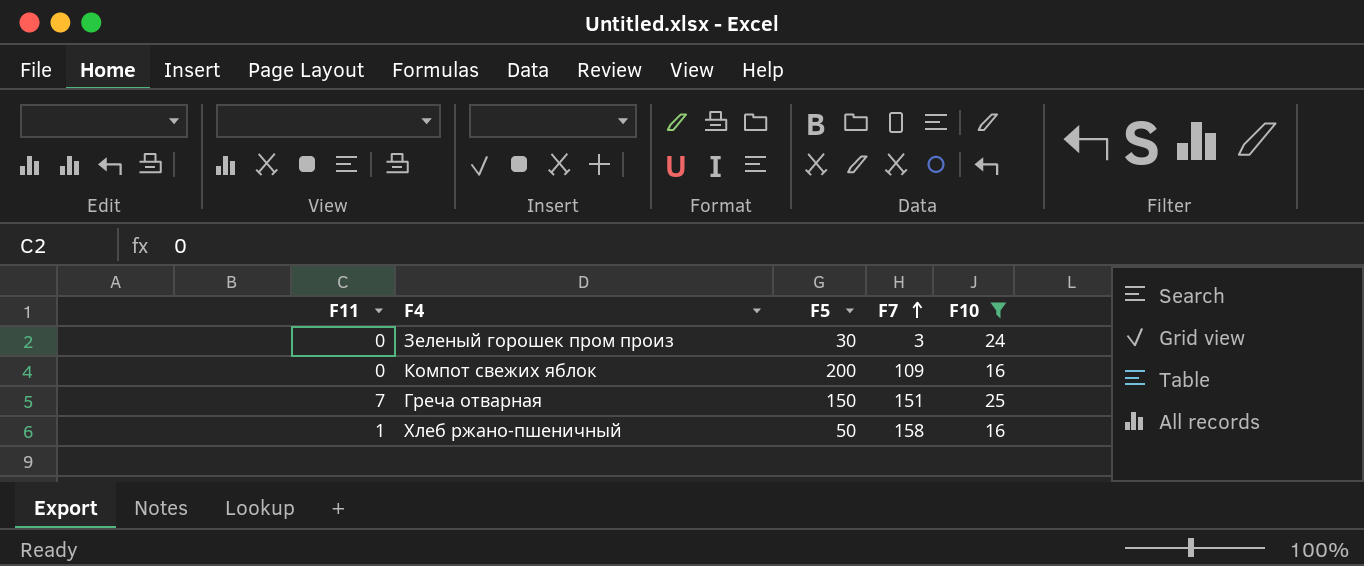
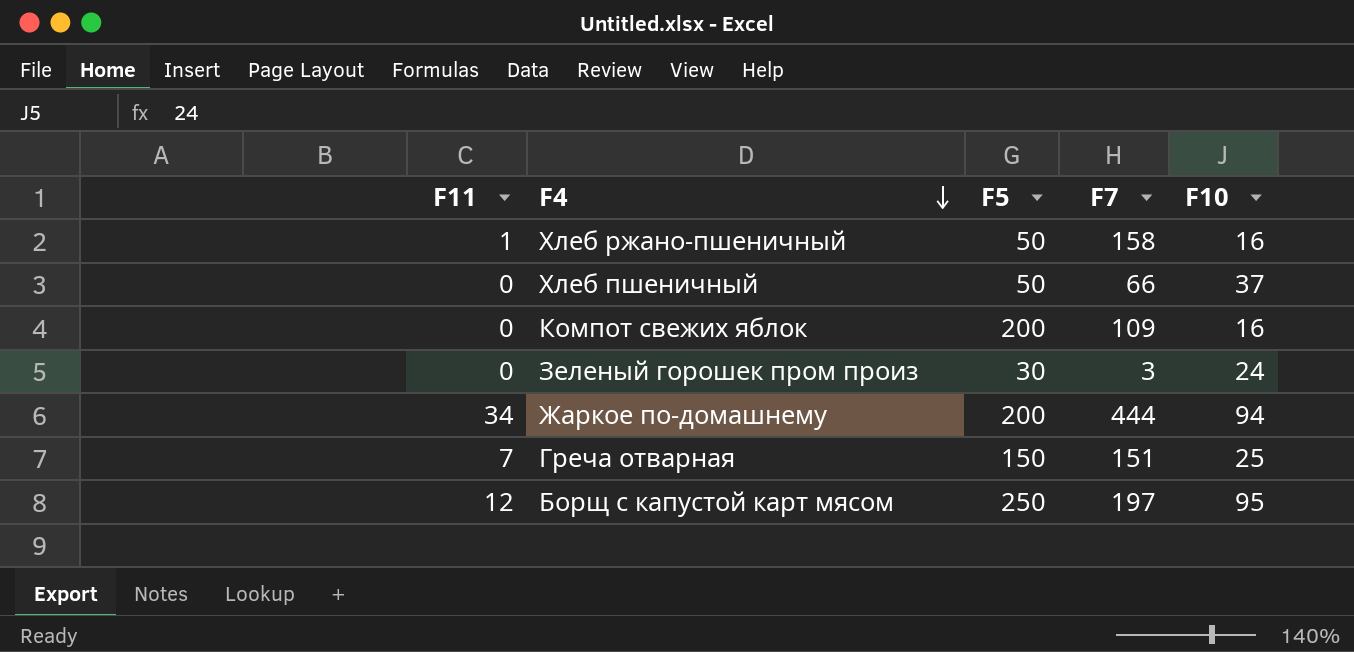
filter: F10 <= 25 -> none
row order: F7 ascending -> F4 descending

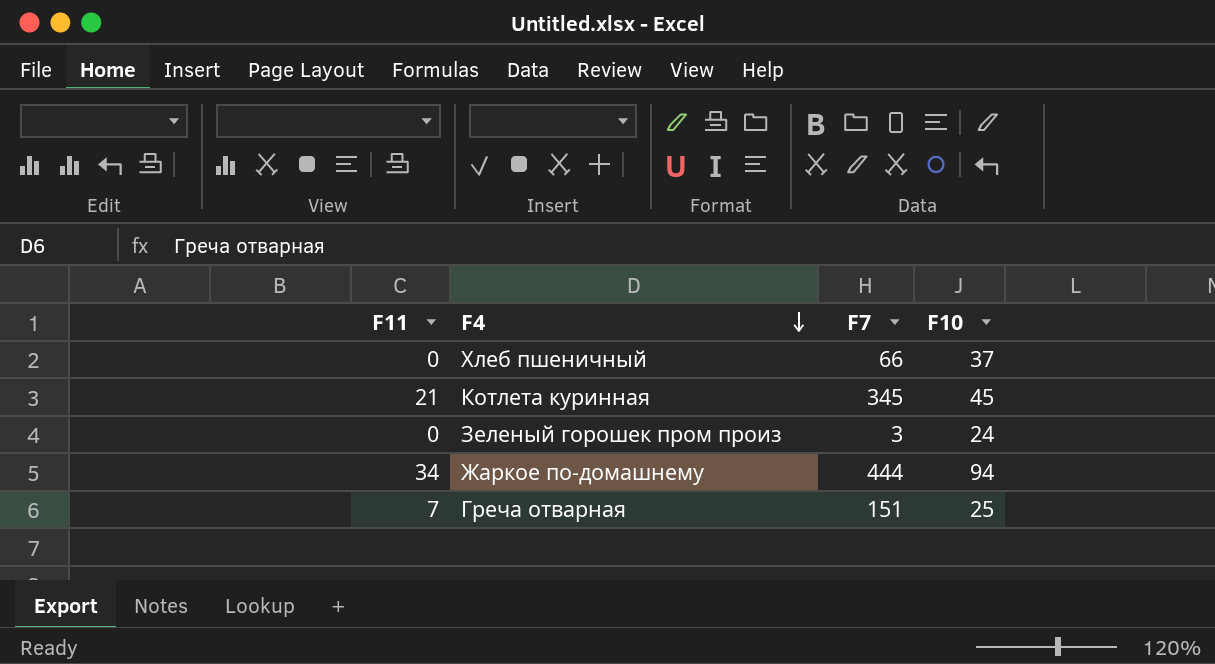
column F5 | position: 3 -> none
row Хлеб ржано-пшеничный: 1 | 50 | 158 | 16 -> none
row Компот свежих яблок: 0 | 200 | 109 | 16 -> none
row Борщ с капустой карт мясом: 12 | 250 | 197 | 95 -> none
row Котлета куринная: none -> 21 | 345 | 45

